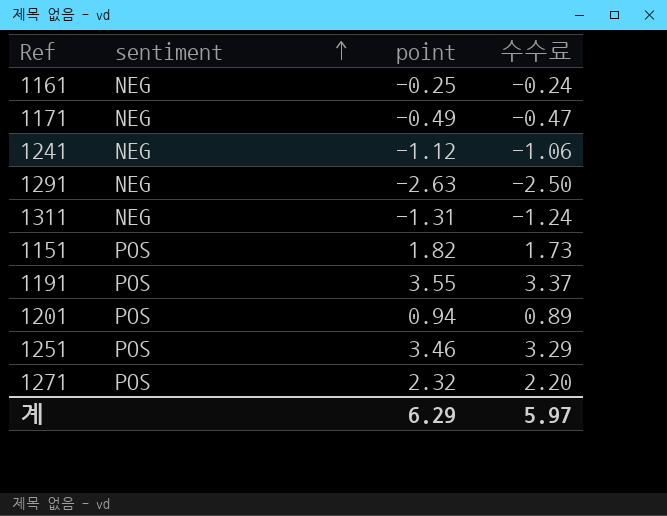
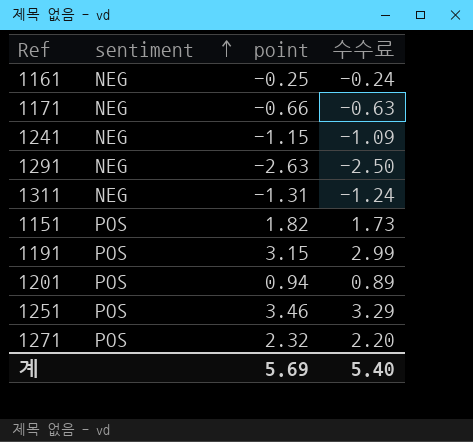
1171 | point: -0.49 -> -0.66
1171 | 수수료: -0.47 -> -0.63
1241 | point: -1.12 -> -1.15
1241 | 수수료: -1.06 -> -1.09
1191 | point: 3.55 -> 3.15
1191 | 수수료: 3.37 -> 2.99
계 | point: 6.29 -> 5.69
계 | 수수료: 5.97 -> 5.40

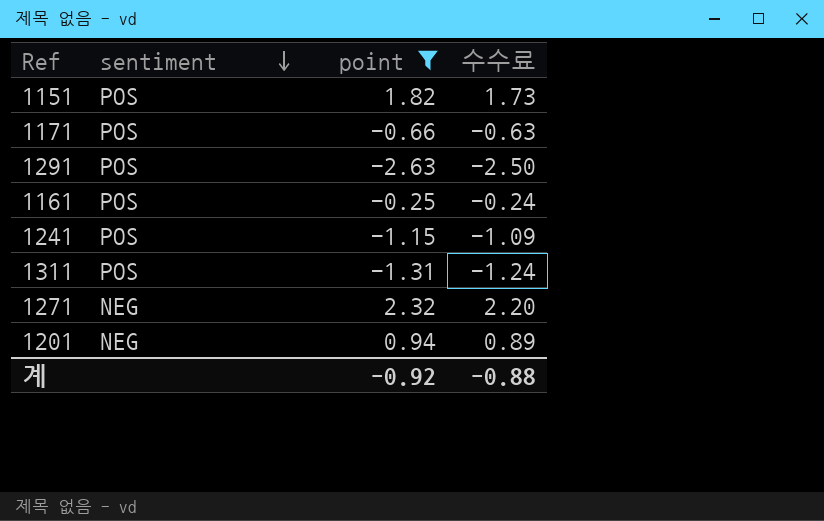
filter: none -> point <= 2.32
row order: sentiment ascending -> sentiment descending
1171 | sentiment: NEG -> POS
1291 | sentiment: NEG -> POS
1161 | sentiment: NEG -> POS
1241 | sentiment: NEG -> POS
1311 | sentiment: NEG -> POS
1271 | sentiment: POS -> NEG
1201 | sentiment: POS -> NEG
계 | point: 5.69 -> -0.92
계 | 수수료: 5.40 -> -0.88

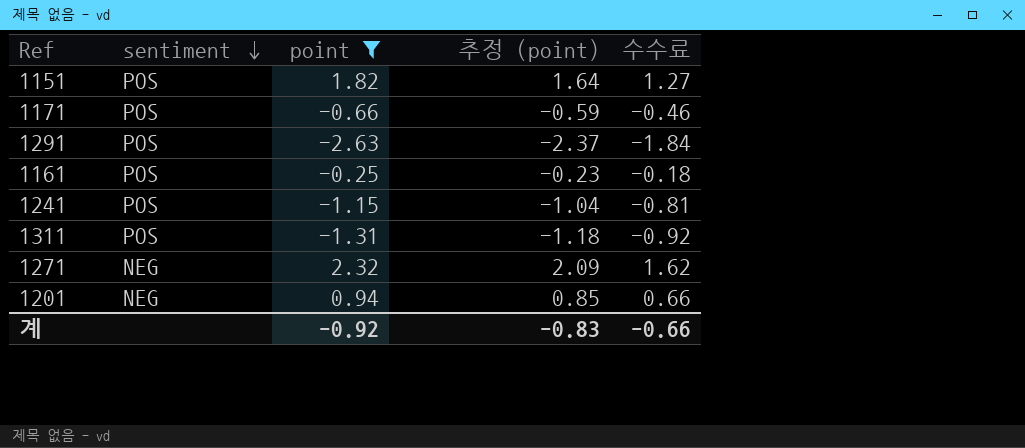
column 추정 (point) | formula: none -> [point] * 0.9
column 수수료 | formula: [point] * 0.95 -> [point] * 0.7
계 | 수수료: -0.88 -> -0.66

